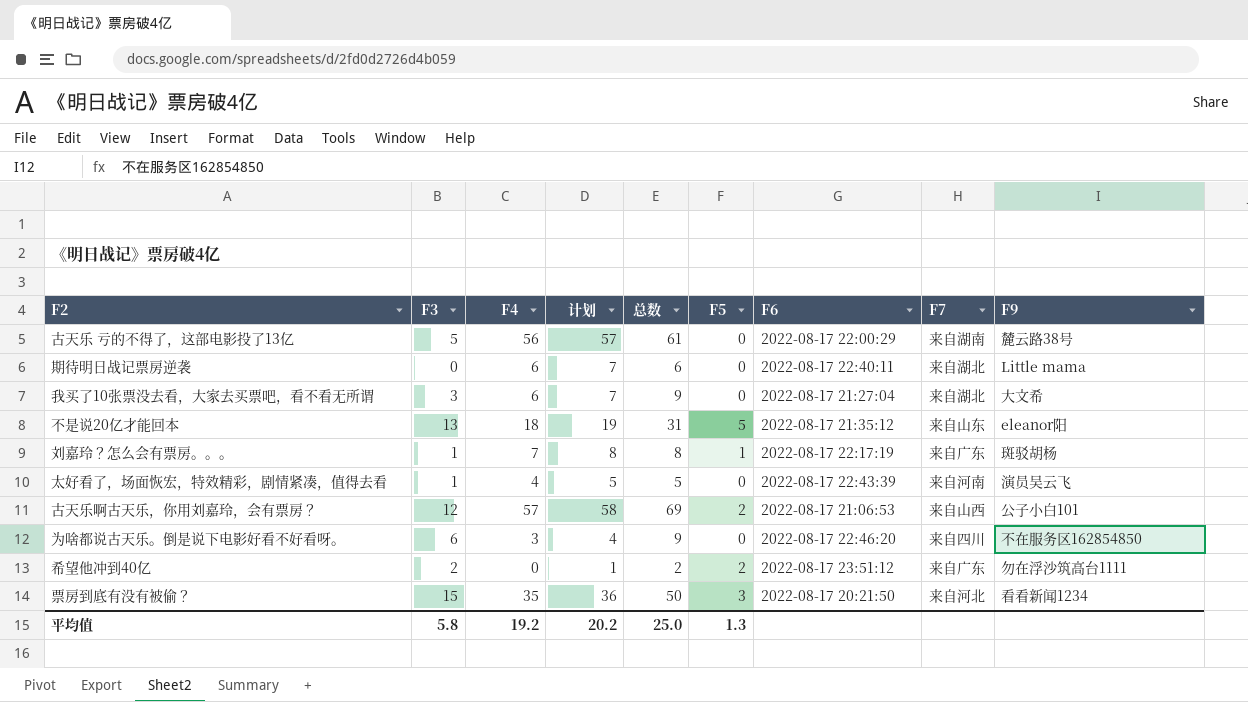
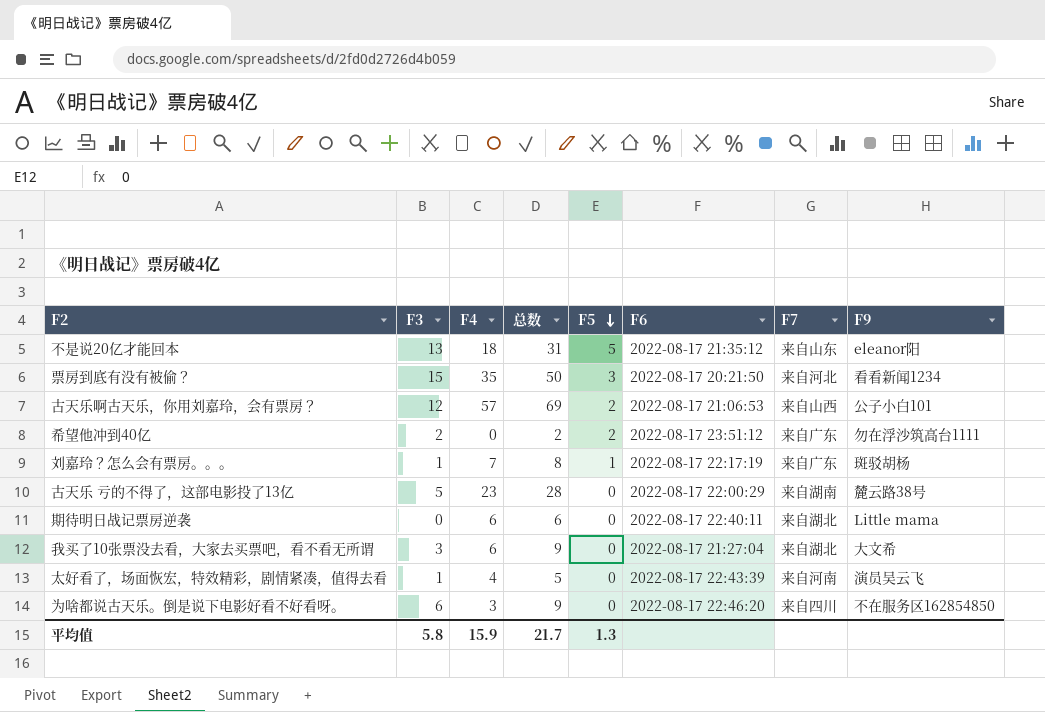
row order: none -> F5 descending
column 计划 | formula: [F4] + 1 -> none
古天乐 亏的不得了，这部电影投了13亿 | F4: 56 -> 23
古天乐 亏的不得了，这部电影投了13亿 | 总数: 61 -> 28
平均值 | F4: 19.2 -> 15.9
平均值 | 总数: 25.0 -> 21.7

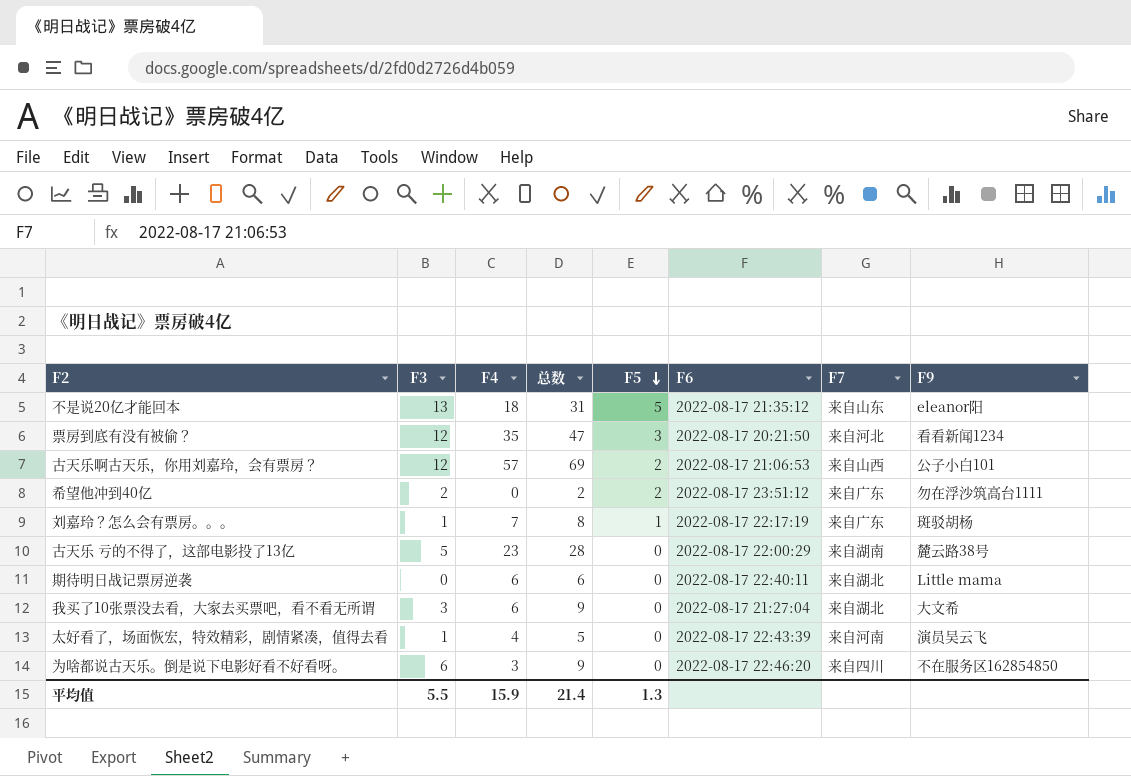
票房到底有没有被偷？ | F3: 15 -> 12
票房到底有没有被偷？ | 总数: 50 -> 47
平均值 | F3: 5.8 -> 5.5
平均值 | 总数: 21.7 -> 21.4

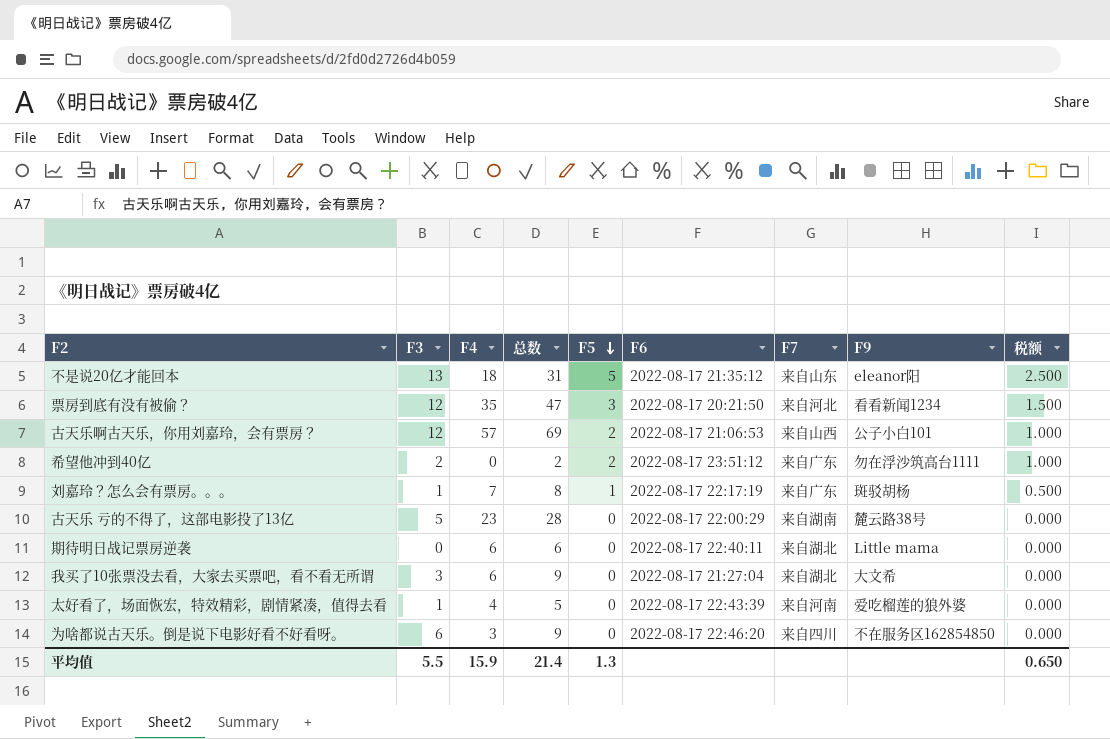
column 税额 | formula: none -> [F5] * 0.5
太好看了，场面恢宏，特效精彩，剧情紧凑，值得去看 | F9: 演员吴云飞 -> 爱吃榴莲的狼外婆

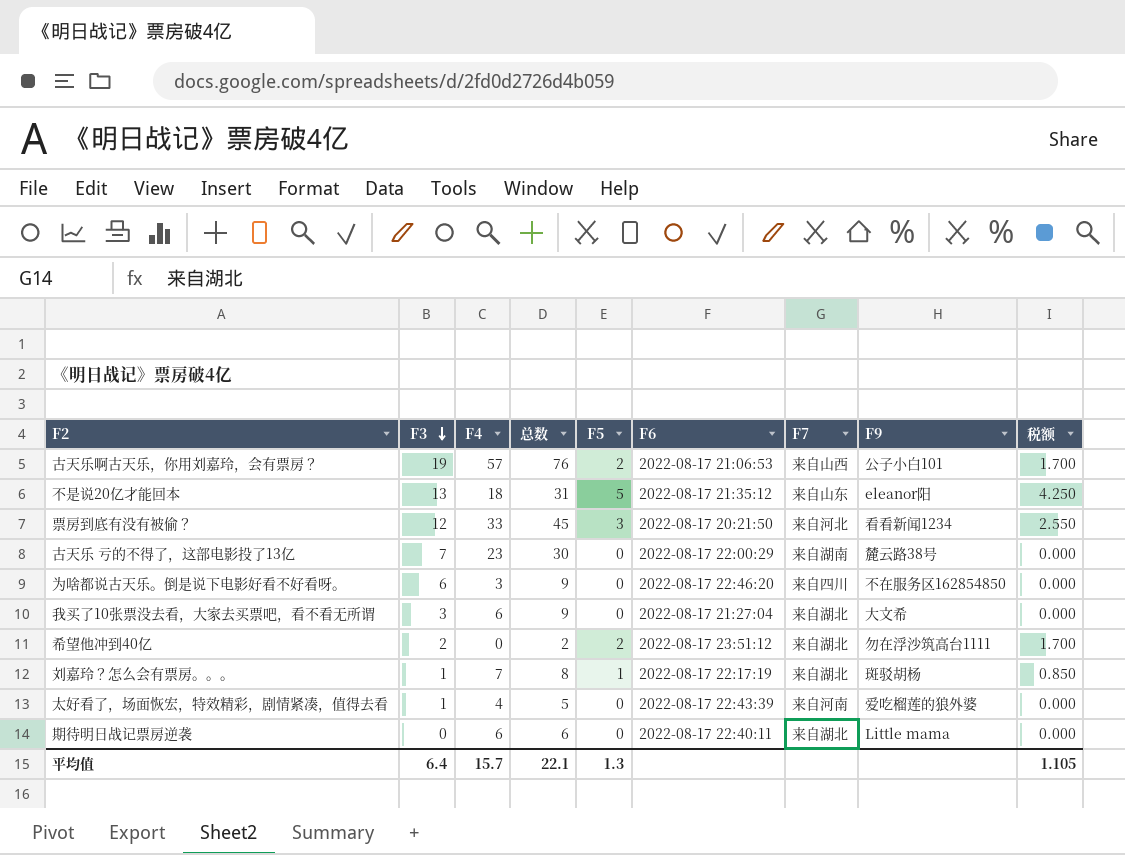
row order: F5 descending -> F3 descending
column 税额 | formula: [F5] * 0.5 -> [F5] * 0.85
古天乐啊古天乐，你用刘嘉玲，会有票房？ | F3: 12 -> 19
古天乐啊古天乐，你用刘嘉玲，会有票房？ | 总数: 69 -> 76
票房到底有没有被偷？ | F4: 35 -> 33
票房到底有没有被偷？ | 总数: 47 -> 45
古天乐 亏的不得了，这部电影投了13亿 | F3: 5 -> 7
古天乐 亏的不得了，这部电影投了13亿 | 总数: 28 -> 30
希望他冲到40亿 | F7: 来自广东 -> 来自湖北
刘嘉玲？怎么会有票房。。。 | F7: 来自广东 -> 来自湖北
平均值 | F3: 5.5 -> 6.4
平均值 | F4: 15.9 -> 15.7
平均值 | 总数: 21.4 -> 22.1
平均值 | 税额: 0.650 -> 1.105

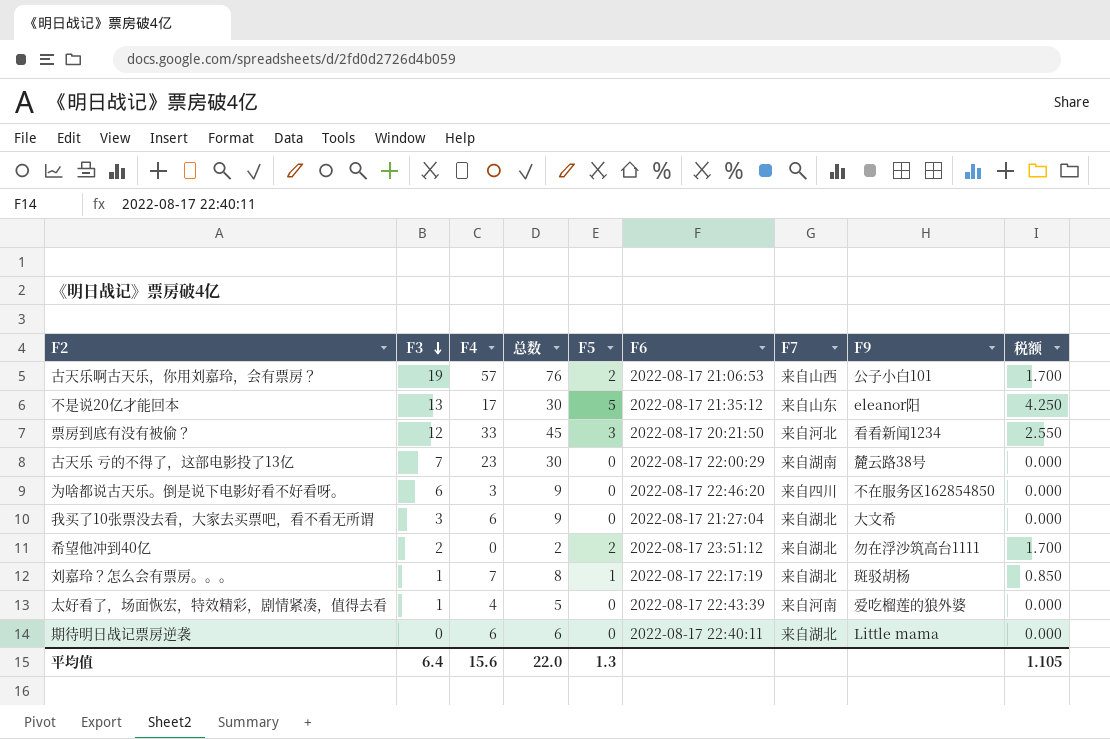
不是说20亿才能回本 | F4: 18 -> 17
不是说20亿才能回本 | 总数: 31 -> 30
平均值 | F4: 15.7 -> 15.6
平均值 | 总数: 22.1 -> 22.0

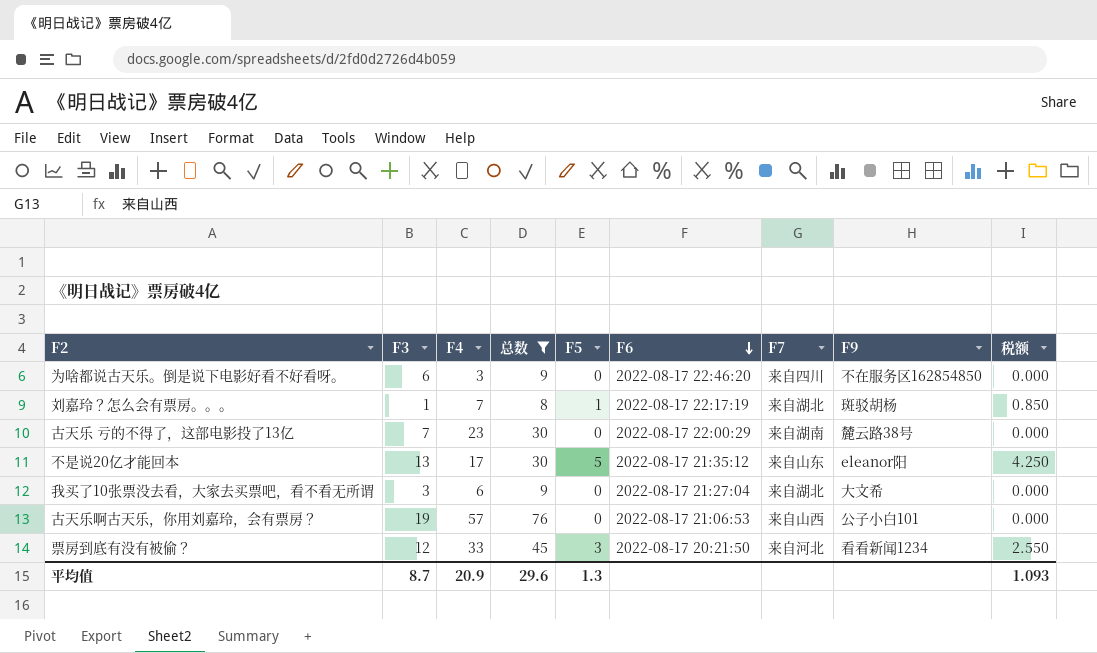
filter: none -> 总数 >= 8
row order: F3 descending -> F6 descending
古天乐啊古天乐，你用刘嘉玲，会有票房？ | F5: 2 -> 0
古天乐啊古天乐，你用刘嘉玲，会有票房？ | 税额: 1.700 -> 0.000
平均值 | F3: 6.4 -> 8.7
平均值 | F4: 15.6 -> 20.9
平均值 | 总数: 22.0 -> 29.6
平均值 | 税额: 1.105 -> 1.093

